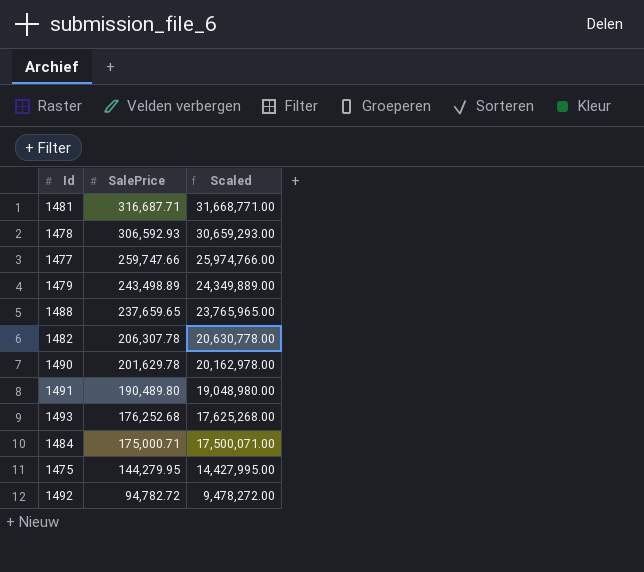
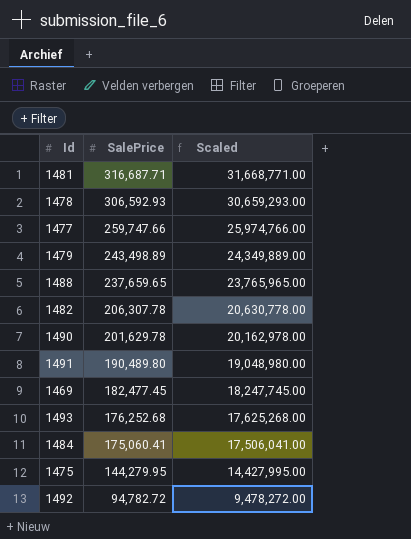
row 1469: none -> 182,477.45 | 18,247,745.00
1484 | SalePrice: 175,000.71 -> 175,060.41
1484 | Scaled: 17,500,071.00 -> 17,506,041.00

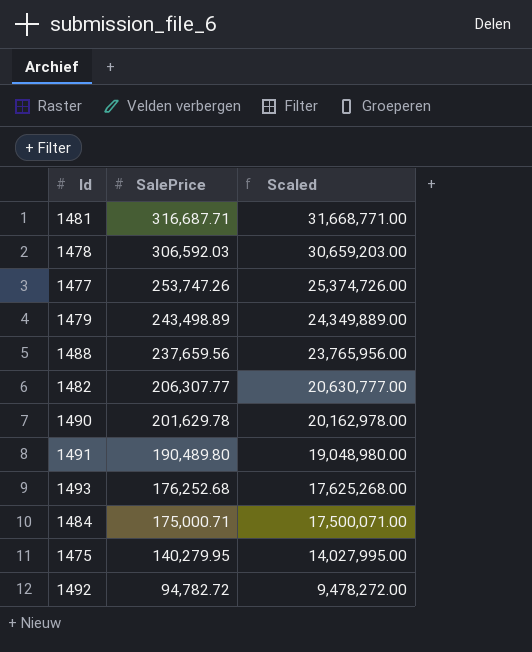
row 1469: 182,477.45 | 18,247,745.00 -> none
1478 | SalePrice: 306,592.93 -> 306,592.03
1478 | Scaled: 30,659,293.00 -> 30,659,203.00
1477 | SalePrice: 259,747.66 -> 253,747.26
1477 | Scaled: 25,974,766.00 -> 25,374,726.00
1488 | SalePrice: 237,659.65 -> 237,659.56
1488 | Scaled: 23,765,965.00 -> 23,765,956.00
1482 | SalePrice: 206,307.78 -> 206,307.77
1482 | Scaled: 20,630,778.00 -> 20,630,777.00
1484 | SalePrice: 175,060.41 -> 175,000.71
1484 | Scaled: 17,506,041.00 -> 17,500,071.00
1475 | SalePrice: 144,279.95 -> 140,279.95
1475 | Scaled: 14,427,995.00 -> 14,027,995.00

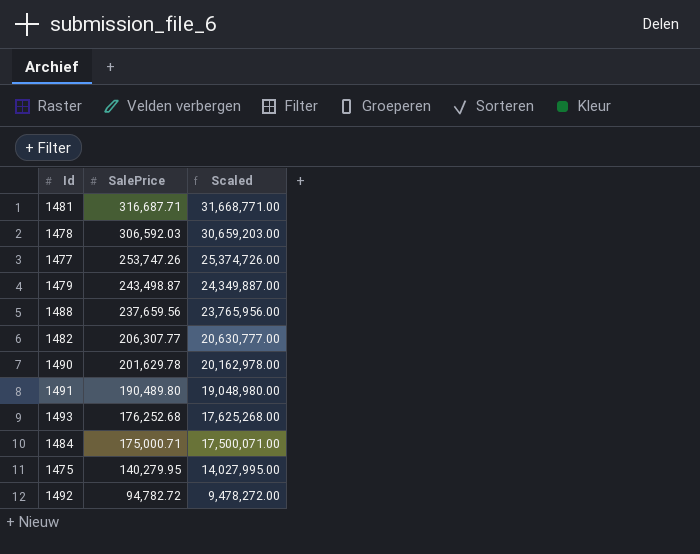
1479 | SalePrice: 243,498.89 -> 243,498.87
1479 | Scaled: 24,349,889.00 -> 24,349,887.00

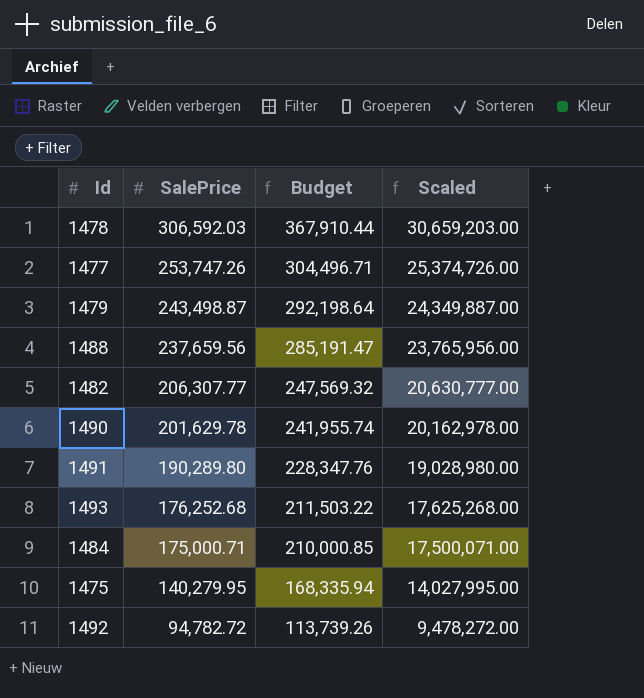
column Budget | formula: none -> [SalePrice] * 1.2
row 1481: 316,687.71 | 31,668,771.00 -> none
1491 | SalePrice: 190,489.80 -> 190,289.80
1491 | Scaled: 19,048,980.00 -> 19,028,980.00

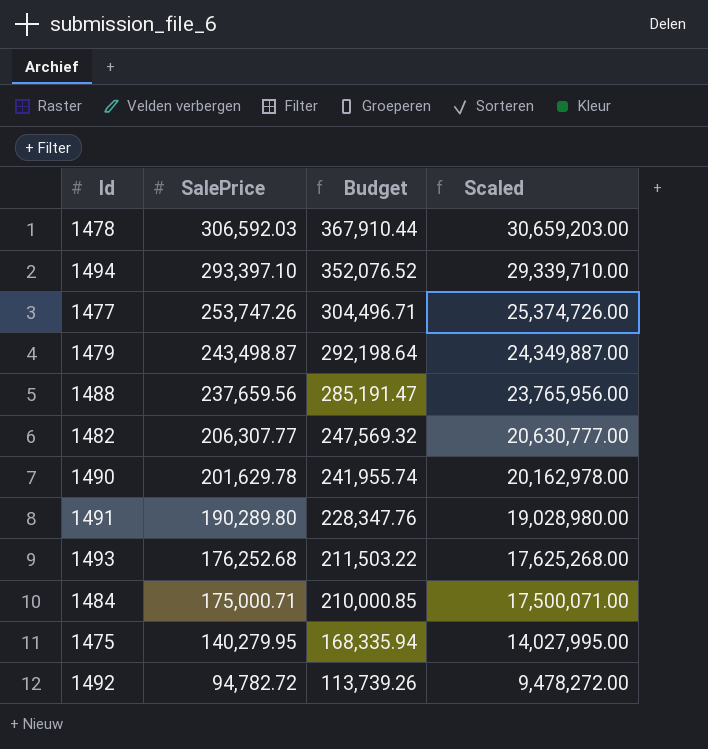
row 1494: none -> 293,397.10 | 352,076.52 | 29,339,710.00

